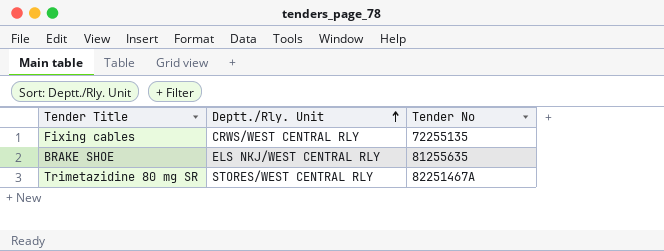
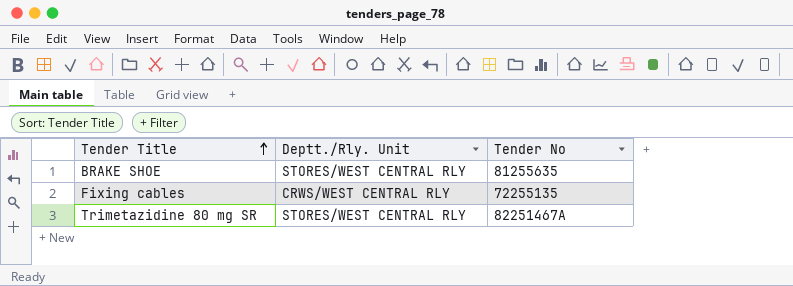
row order: Deptt./Rly. Unit ascending -> Tender Title ascending
BRAKE SHOE | Deptt./Rly. Unit: ELS NKJ/WEST CENTRAL RLY -> STORES/WEST CENTRAL RLY

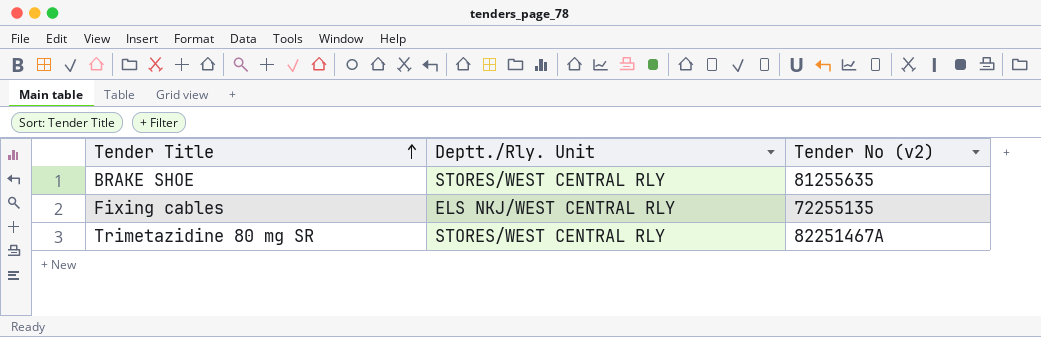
column name: Tender No -> Tender No (v2)
Fixing cables | Deptt./Rly. Unit: CRWS/WEST CENTRAL RLY -> ELS NKJ/WEST CENTRAL RLY

